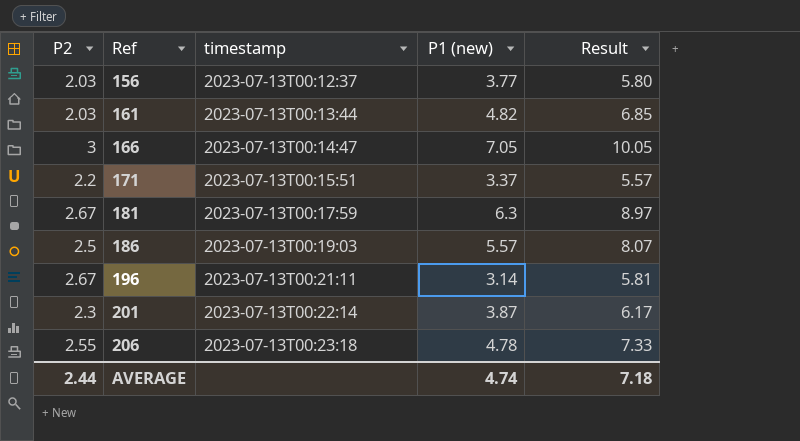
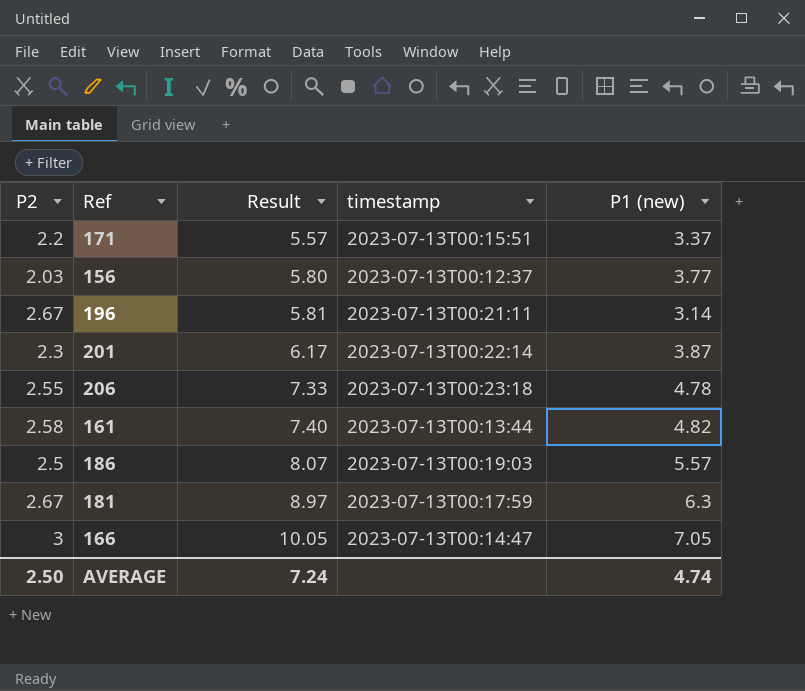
row order: Ref ascending -> Result ascending
column Result | position: 5 -> 3
161 | P2: 2.03 -> 2.58
161 | Result: 6.85 -> 7.40
AVERAGE | P2: 2.44 -> 2.50
AVERAGE | Result: 7.18 -> 7.24

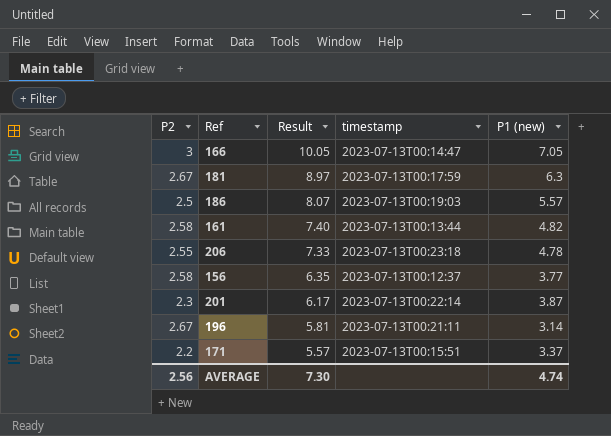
row order: Result ascending -> Result descending
156 | P2: 2.03 -> 2.58
156 | Result: 5.80 -> 6.35
AVERAGE | P2: 2.50 -> 2.56
AVERAGE | Result: 7.24 -> 7.30

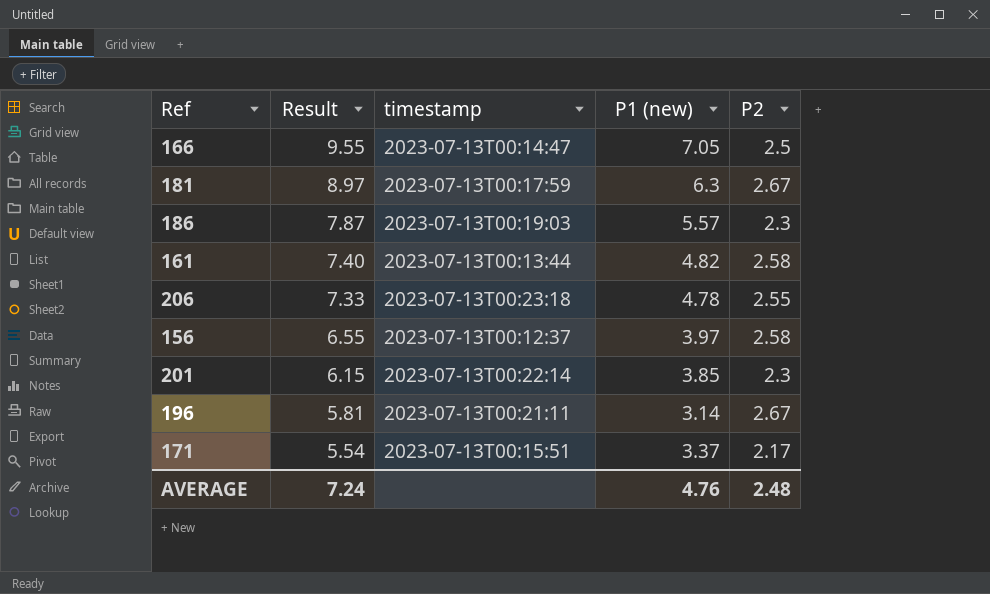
column P2 | position: 1 -> 5
166 | Result: 10.05 -> 9.55
166 | P2: 3 -> 2.5
186 | Result: 8.07 -> 7.87
186 | P2: 2.5 -> 2.3
156 | Result: 6.35 -> 6.55
156 | P1 (new): 3.77 -> 3.97
201 | Result: 6.17 -> 6.15
201 | P1 (new): 3.87 -> 3.85
171 | Result: 5.57 -> 5.54
171 | P2: 2.2 -> 2.17
AVERAGE | Result: 7.30 -> 7.24
AVERAGE | P1 (new): 4.74 -> 4.76
AVERAGE | P2: 2.56 -> 2.48

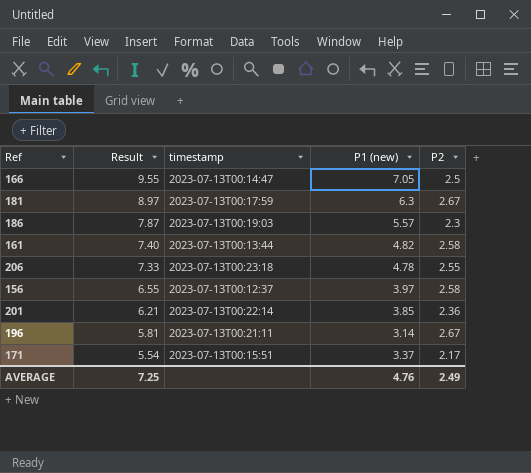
201 | Result: 6.15 -> 6.21
201 | P2: 2.3 -> 2.36
AVERAGE | Result: 7.24 -> 7.25
AVERAGE | P2: 2.48 -> 2.49

